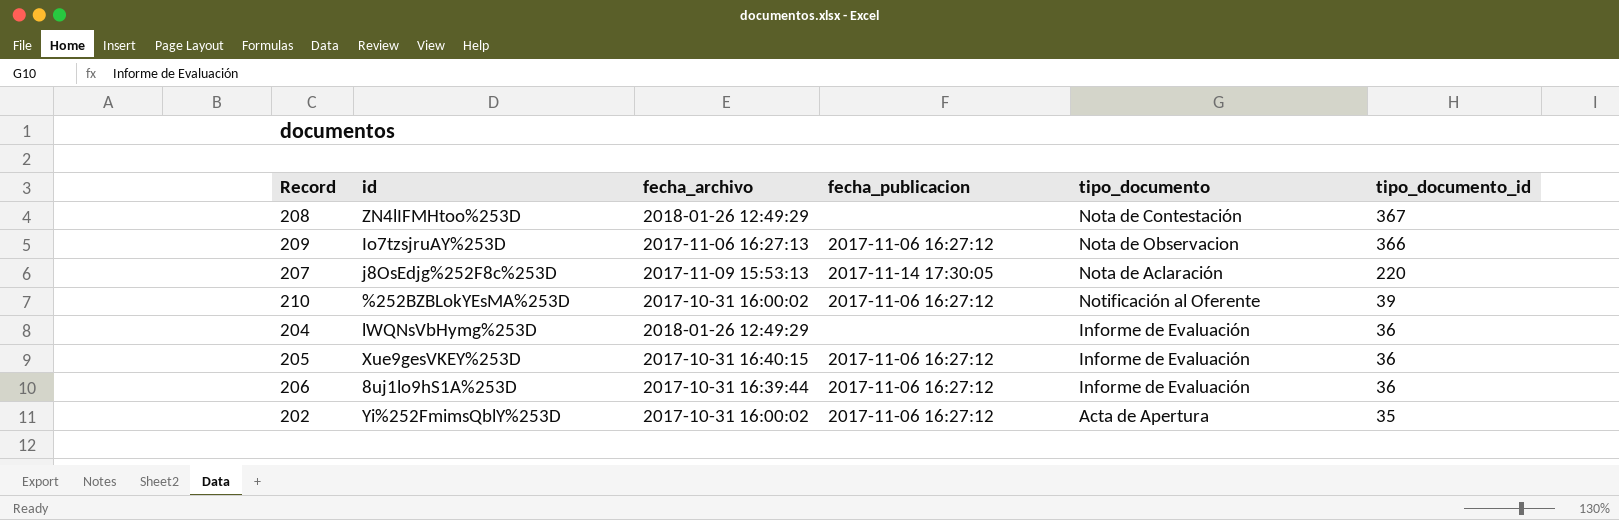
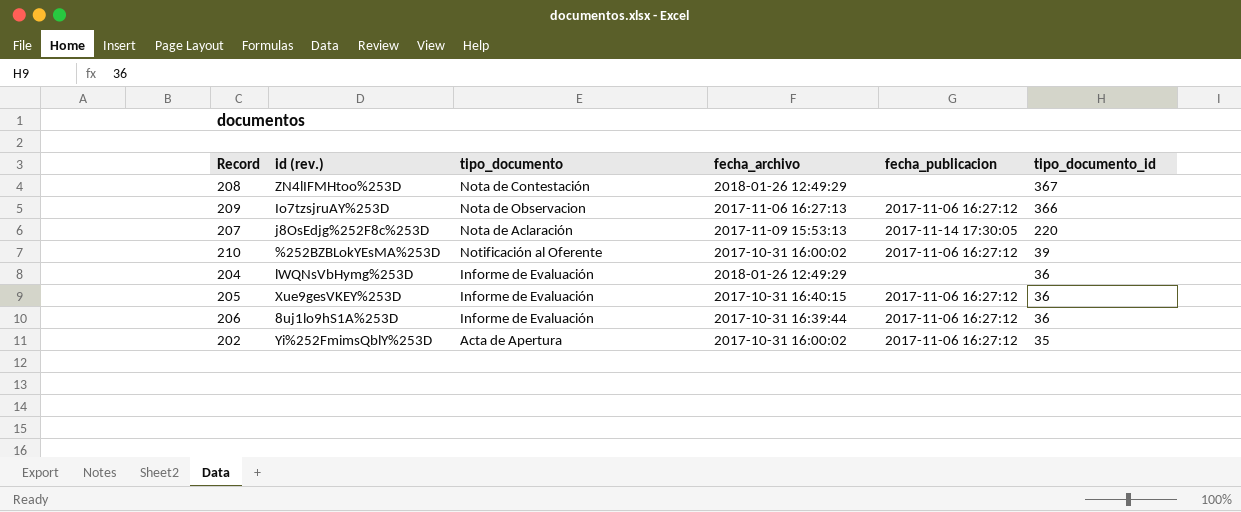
column name: id -> id (rev.)
column tipo_documento | position: 5 -> 3

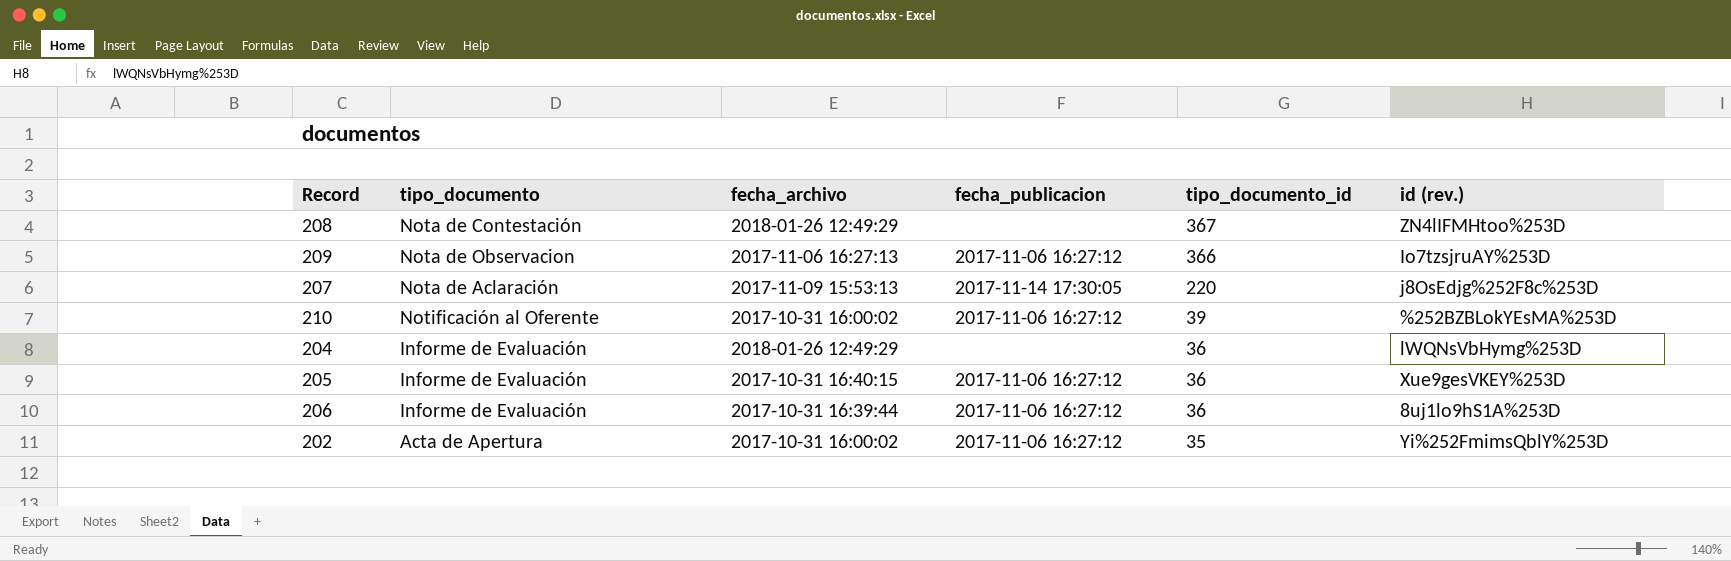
column id (rev.) | position: 2 -> 6

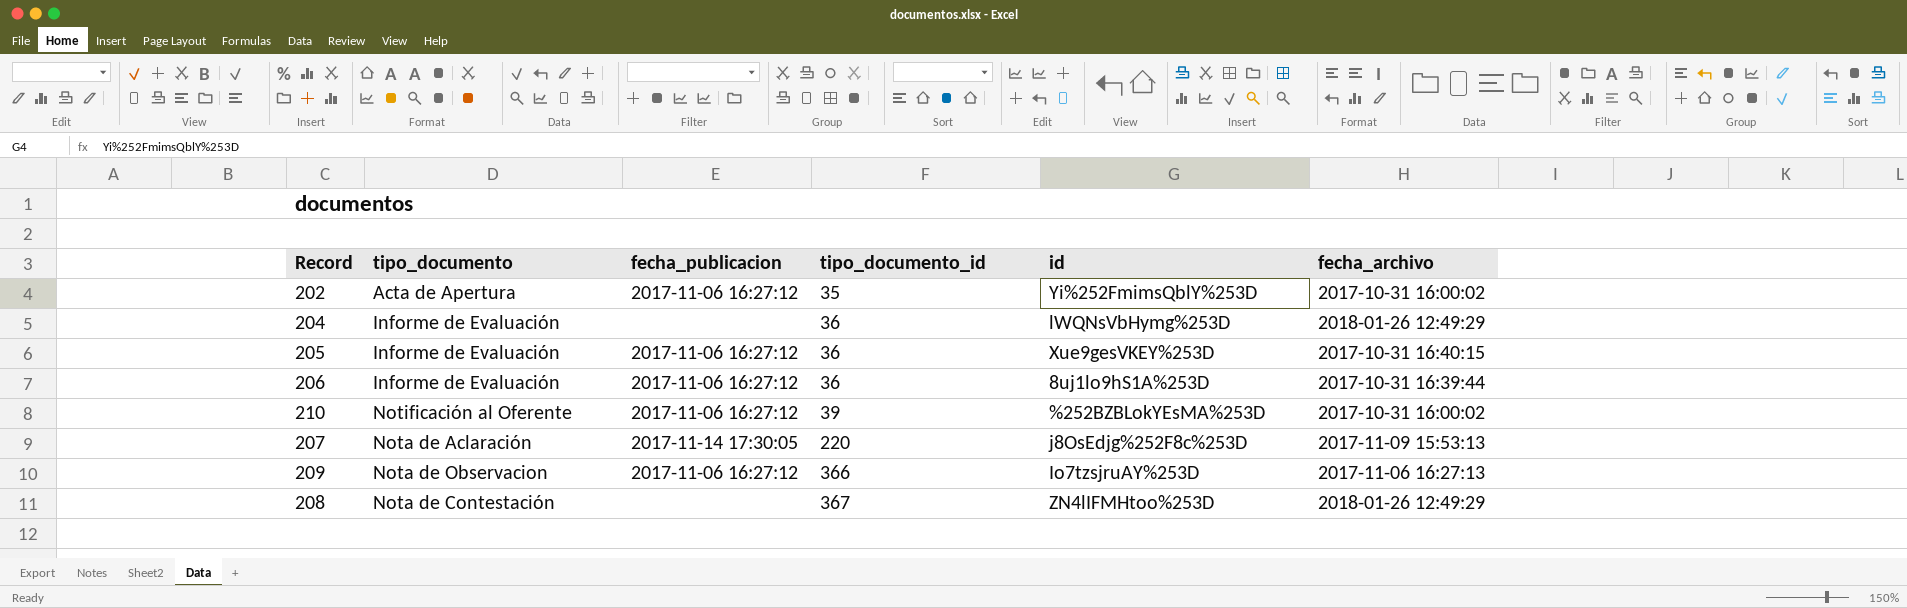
row order: tipo_documento_id descending -> tipo_documento_id ascending
column name: id (rev.) -> id
column fecha_archivo | position: 3 -> 6

